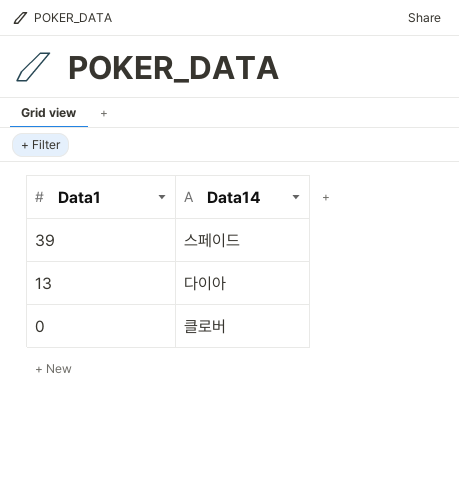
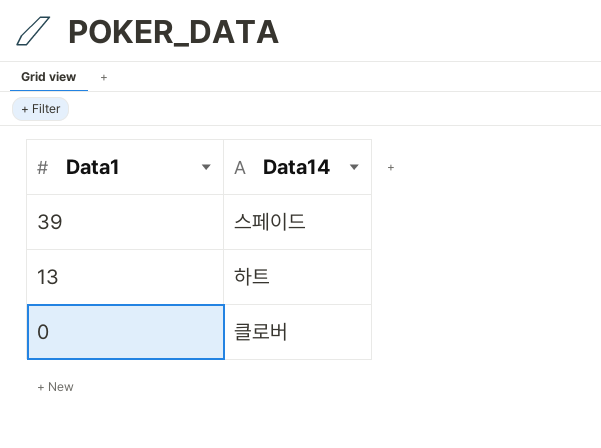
13 | Data14: 다이아 -> 하트

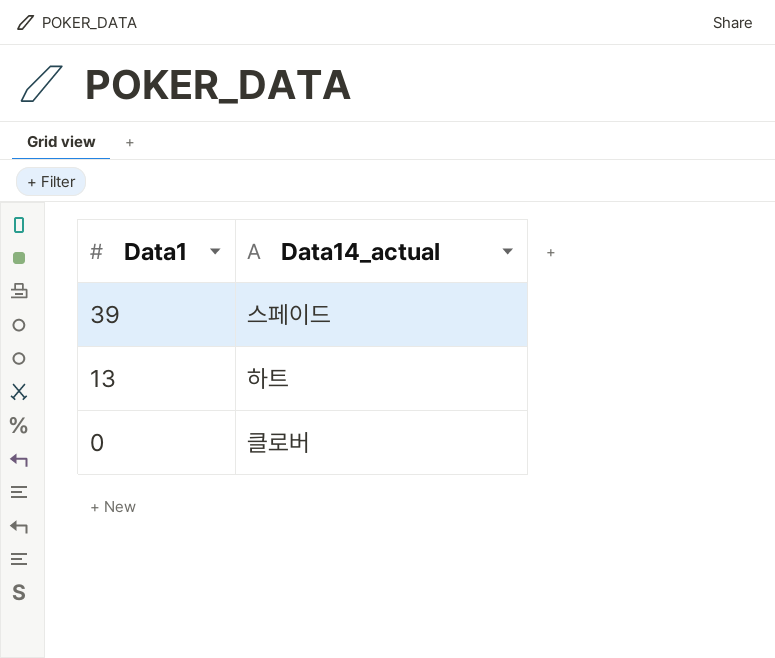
column name: Data14 -> Data14_actual

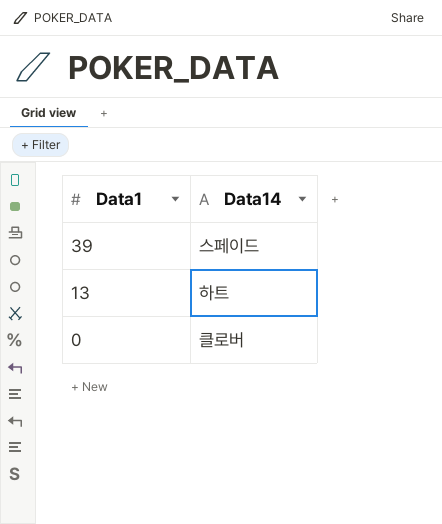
column name: Data14_actual -> Data14

